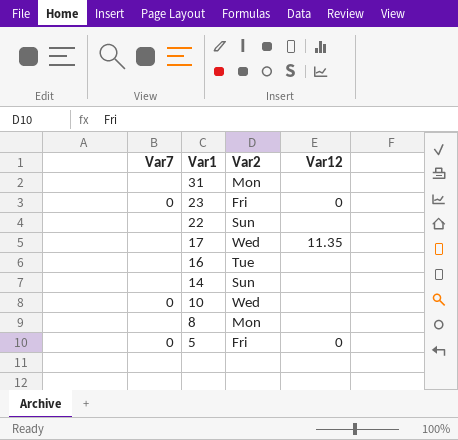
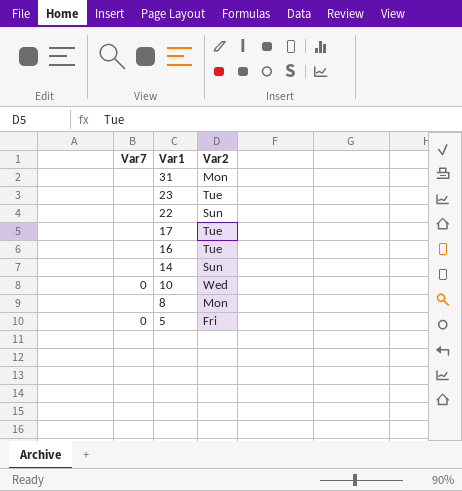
column Var12 | position: 4 -> none
23 | Var7: 0 -> none
23 | Var2: Fri -> Tue
17 | Var2: Wed -> Tue

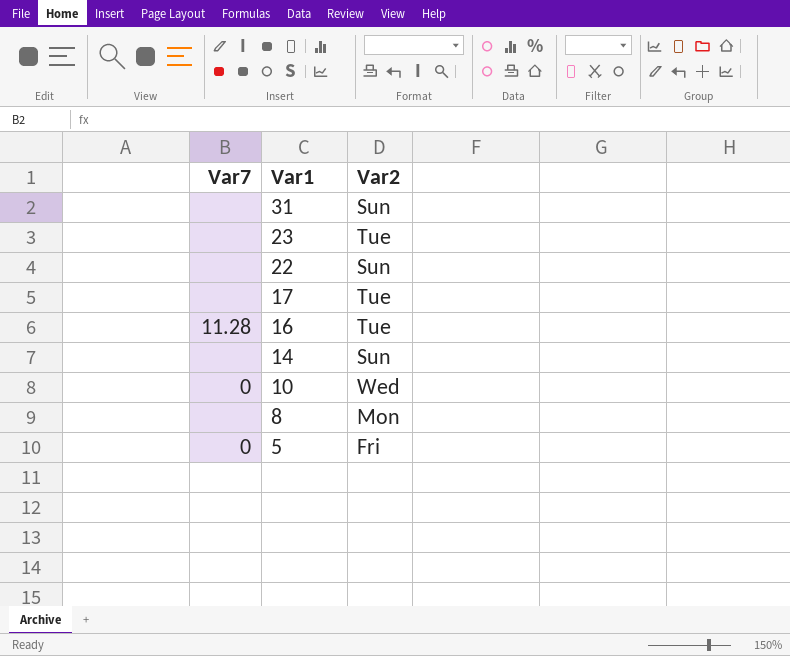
31 | Var2: Mon -> Sun
16 | Var7: none -> 11.28

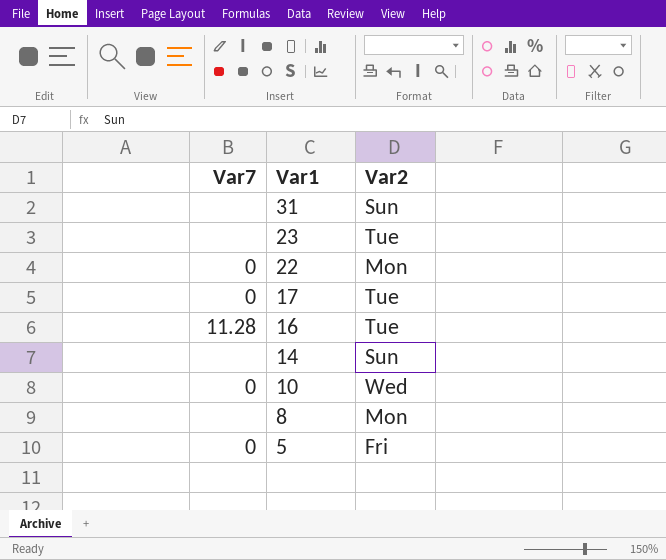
22 | Var7: none -> 0
22 | Var2: Sun -> Mon
17 | Var7: none -> 0

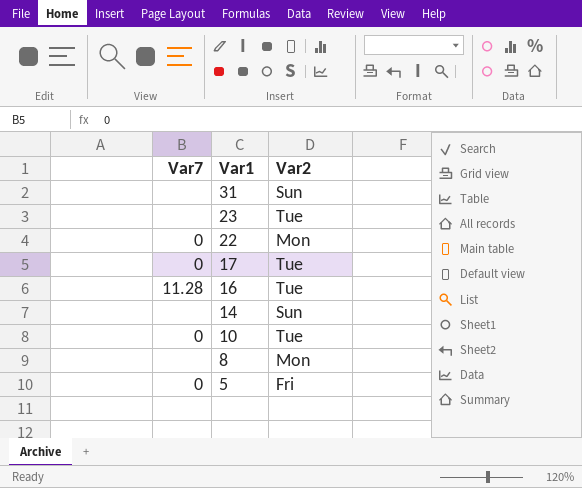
10 | Var2: Wed -> Tue

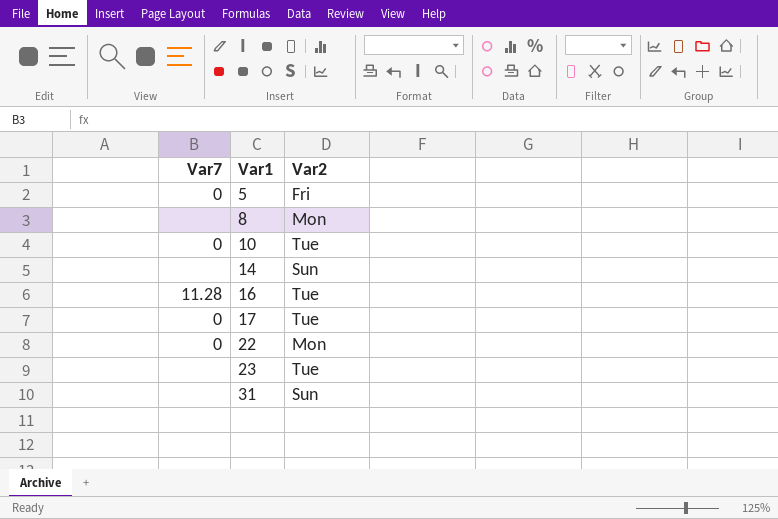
row order: Var1 descending -> Var1 ascending

